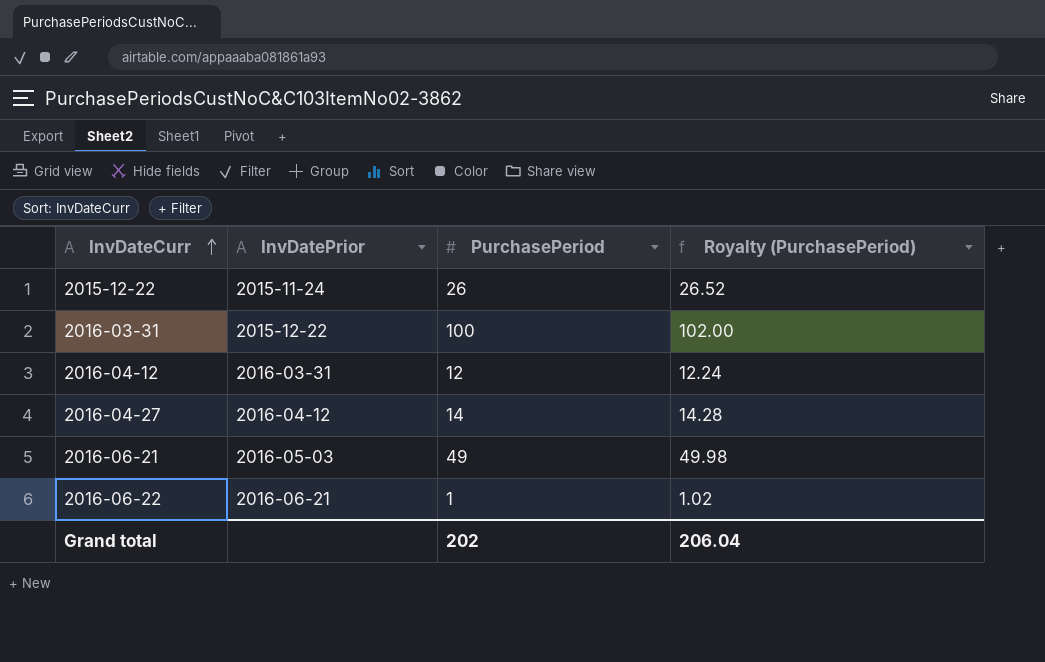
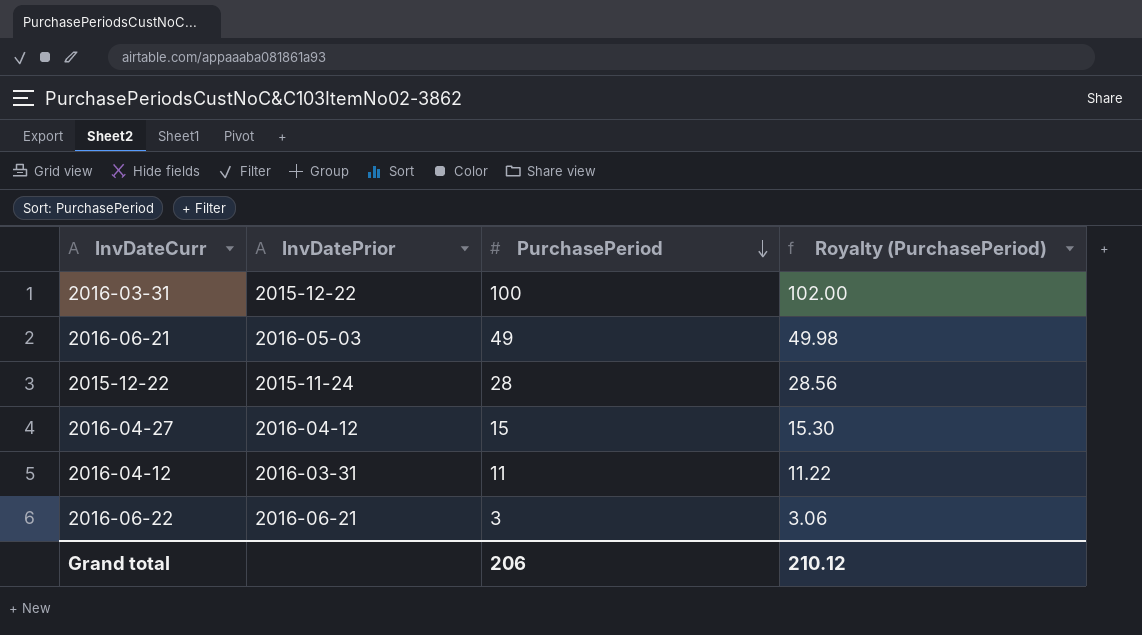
row order: InvDateCurr ascending -> PurchasePeriod descending
2015-12-22 | PurchasePeriod: 26 -> 28
2015-12-22 | Royalty (PurchasePeriod): 26.52 -> 28.56
2016-04-27 | PurchasePeriod: 14 -> 15
2016-04-27 | Royalty (PurchasePeriod): 14.28 -> 15.30
2016-04-12 | PurchasePeriod: 12 -> 11
2016-04-12 | Royalty (PurchasePeriod): 12.24 -> 11.22
2016-06-22 | PurchasePeriod: 1 -> 3
2016-06-22 | Royalty (PurchasePeriod): 1.02 -> 3.06
Grand total | PurchasePeriod: 202 -> 206
Grand total | Royalty (PurchasePeriod): 206.04 -> 210.12

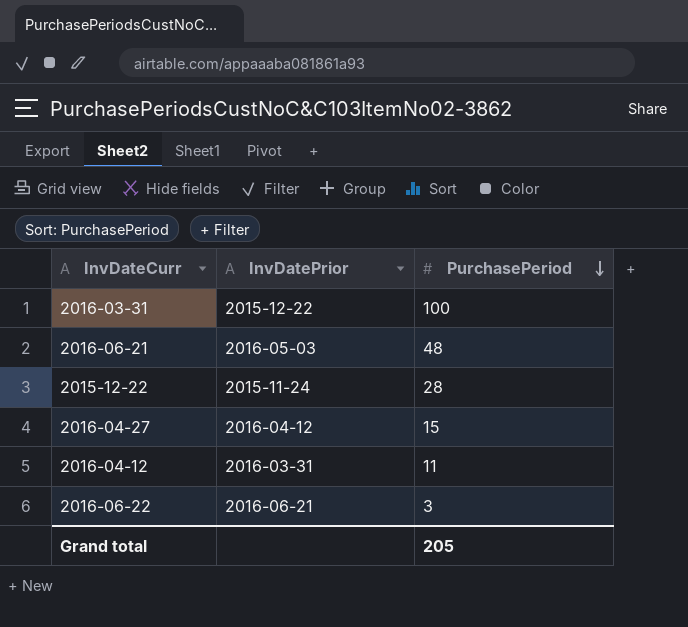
column Royalty (PurchasePeriod) | formula: [PurchasePeriod] * 1.02 -> none
2016-06-21 | PurchasePeriod: 49 -> 48
Grand total | PurchasePeriod: 206 -> 205

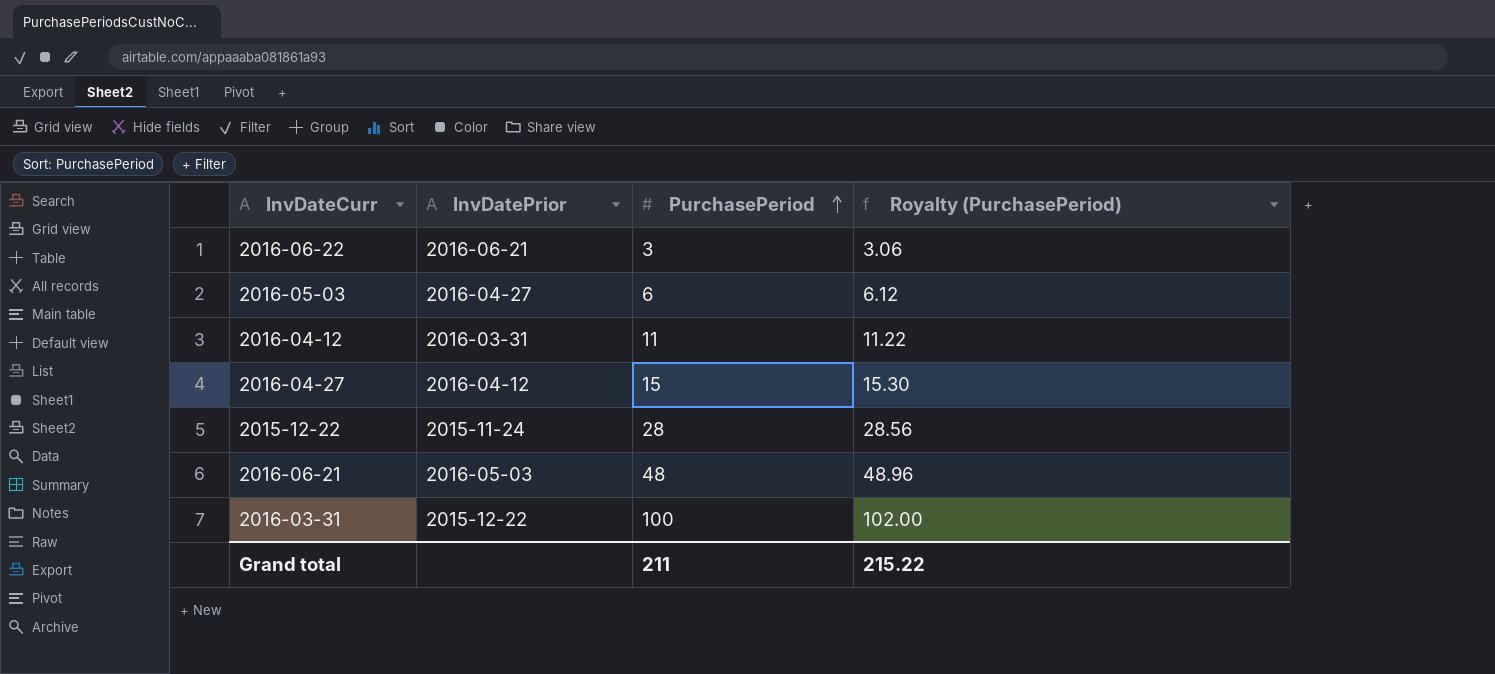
row order: PurchasePeriod descending -> PurchasePeriod ascending
column Royalty (PurchasePeriod) | formula: none -> [PurchasePeriod] * 1.02
row 2016-05-03: none -> 2016-04-27 | 6 | 6.12
Grand total | PurchasePeriod: 205 -> 211

